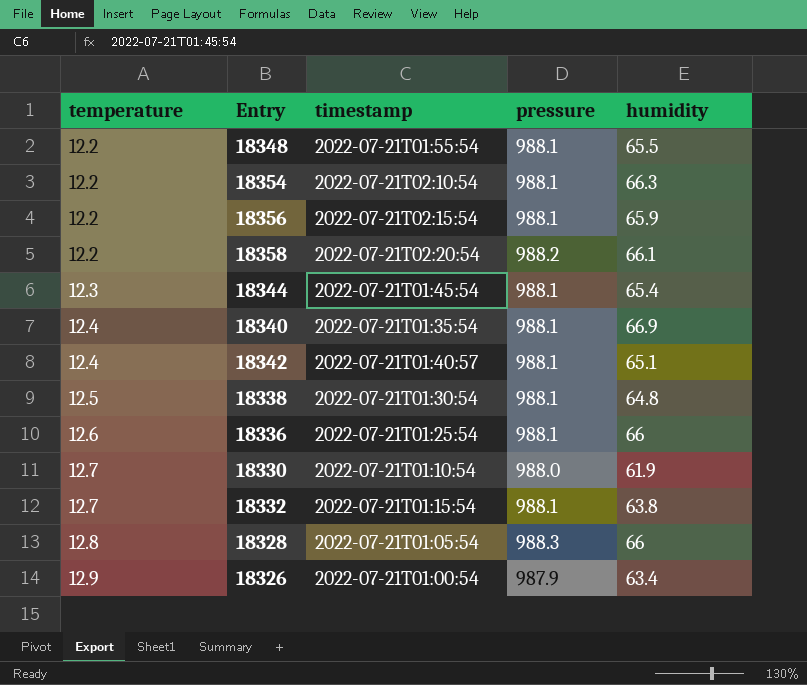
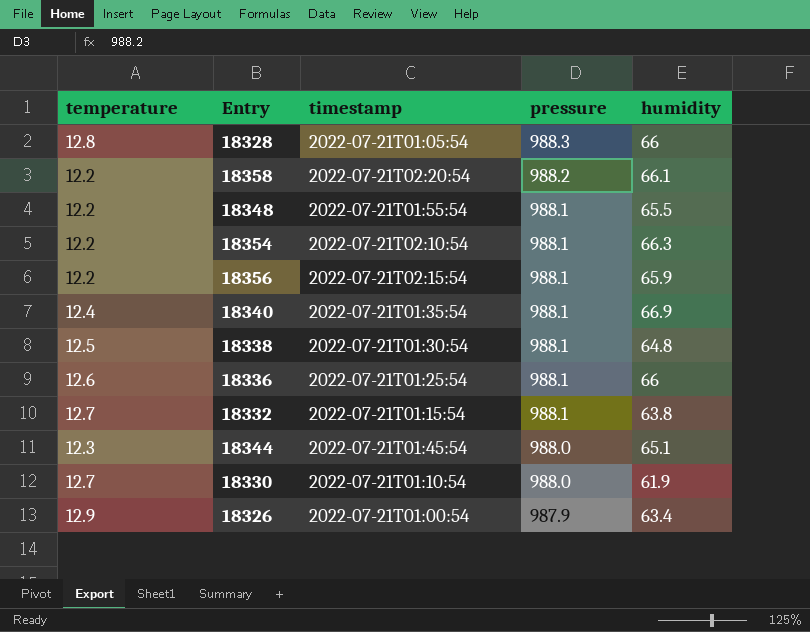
row order: temperature ascending -> pressure descending
row 18342: 12.4 | 2022-07-21T01:40:57 | 988.1 | 65.1 -> none
18344 | pressure: 988.1 -> 988.0
18344 | humidity: 65.4 -> 65.1

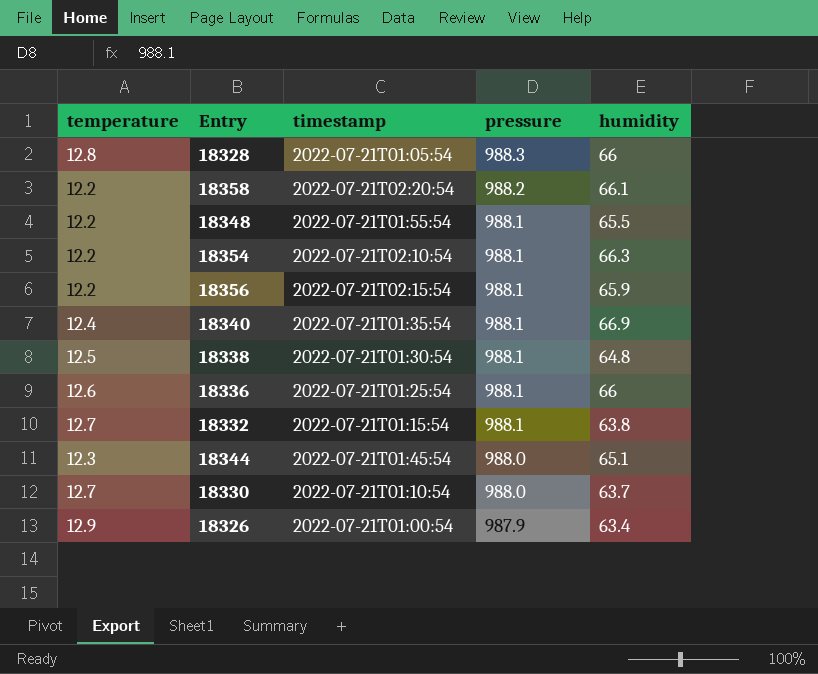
18330 | humidity: 61.9 -> 63.7

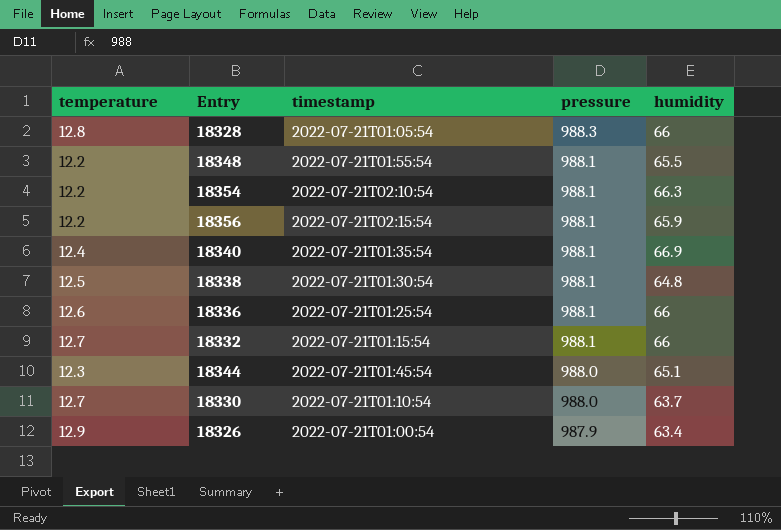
row 18358: 12.2 | 2022-07-21T02:20:54 | 988.2 | 66.1 -> none
18332 | humidity: 63.8 -> 66

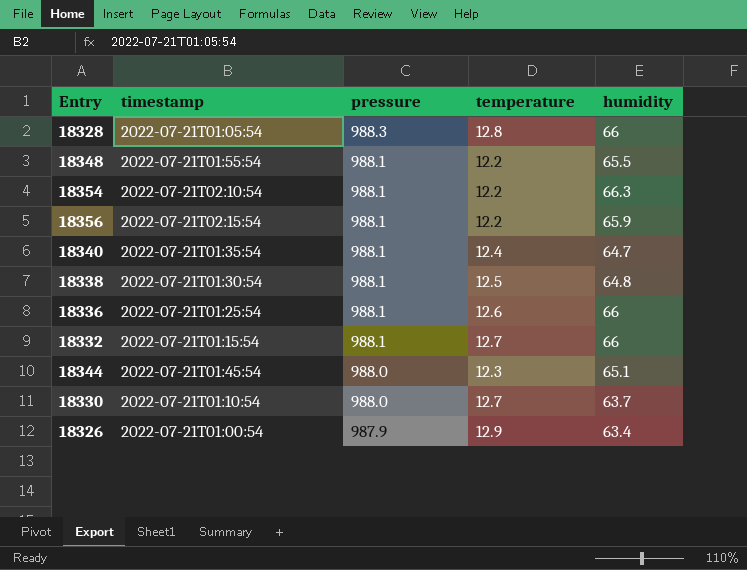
column temperature | position: 1 -> 4
18340 | humidity: 66.9 -> 64.7

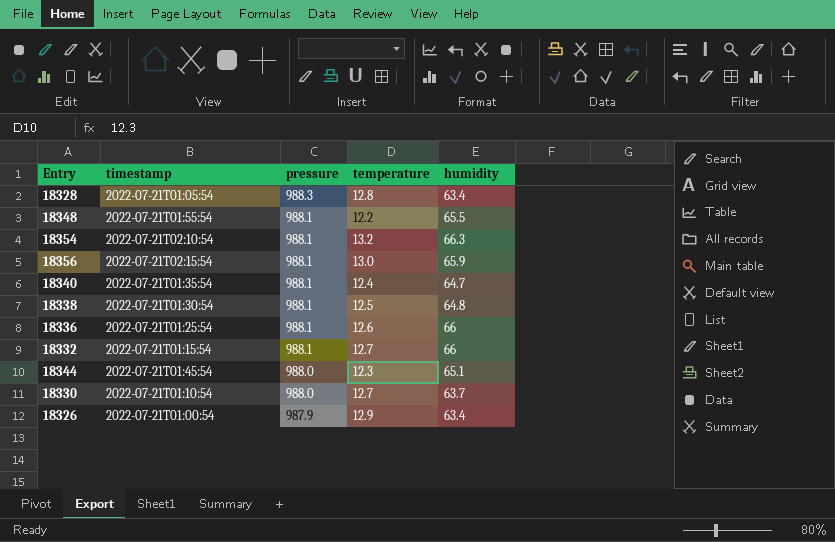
18328 | humidity: 66 -> 63.4
18354 | temperature: 12.2 -> 13.2
18356 | temperature: 12.2 -> 13.0

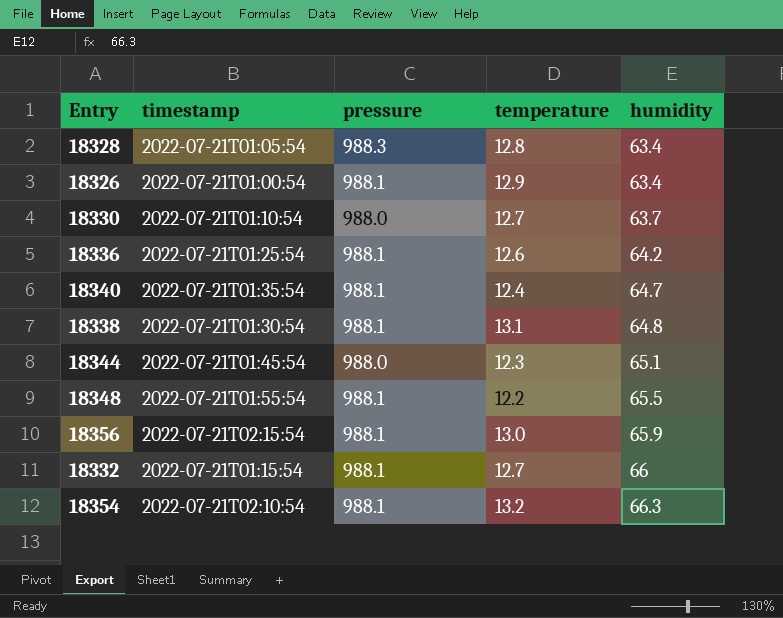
row order: pressure descending -> humidity ascending
18326 | pressure: 987.9 -> 988.1
18336 | humidity: 66 -> 64.2
18338 | temperature: 12.5 -> 13.1

